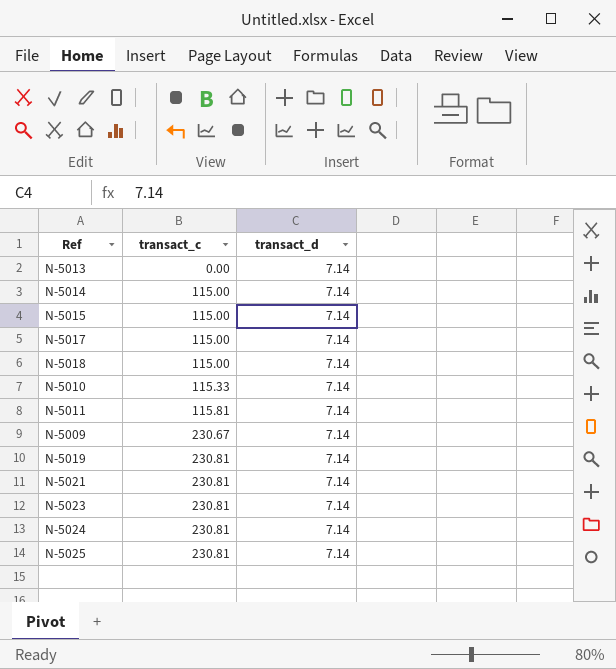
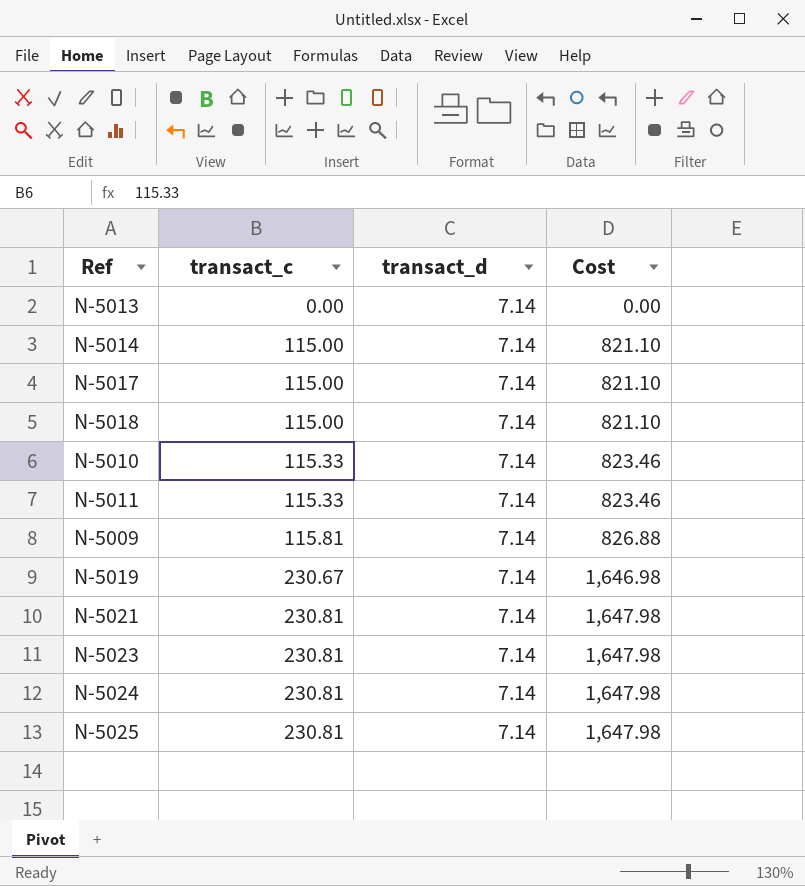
column Cost | formula: none -> [transact_c] * [transact_d]
row N-5015: 115.00 | 7.14 -> none
N-5011 | transact_c: 115.81 -> 115.33
N-5009 | transact_c: 230.67 -> 115.81
N-5019 | transact_c: 230.81 -> 230.67

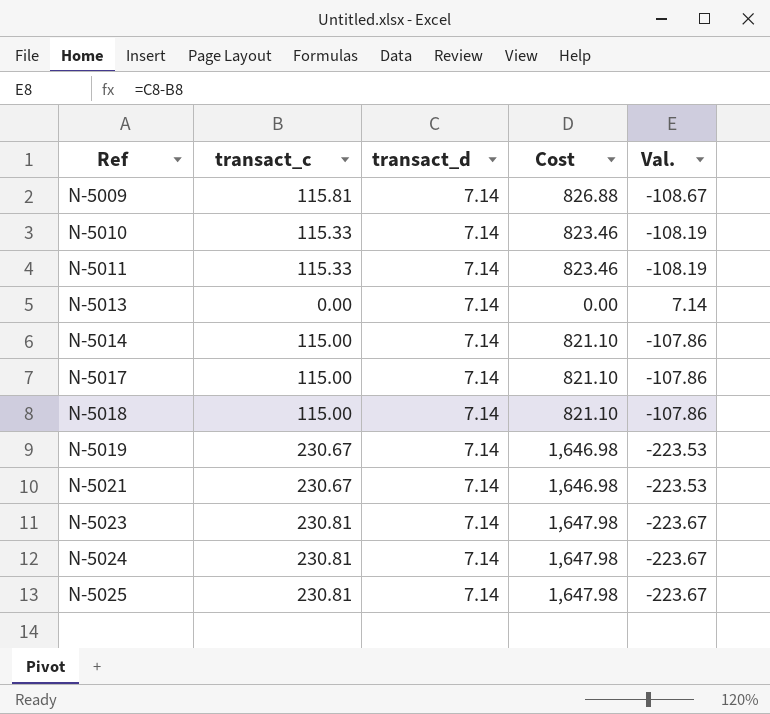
row order: transact_c ascending -> Ref ascending
column Val. | formula: none -> [transact_d] - [transact_c]
N-5021 | transact_c: 230.81 -> 230.67
N-5021 | Cost: 1,647.98 -> 1,646.98

